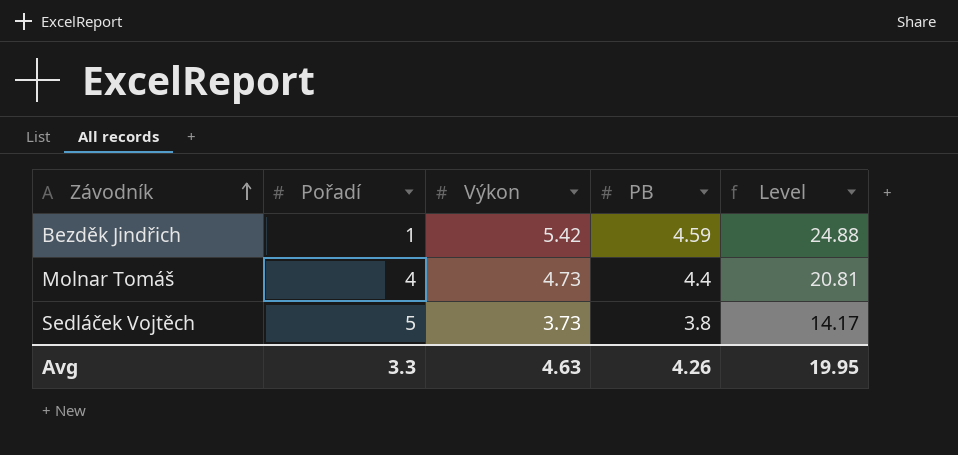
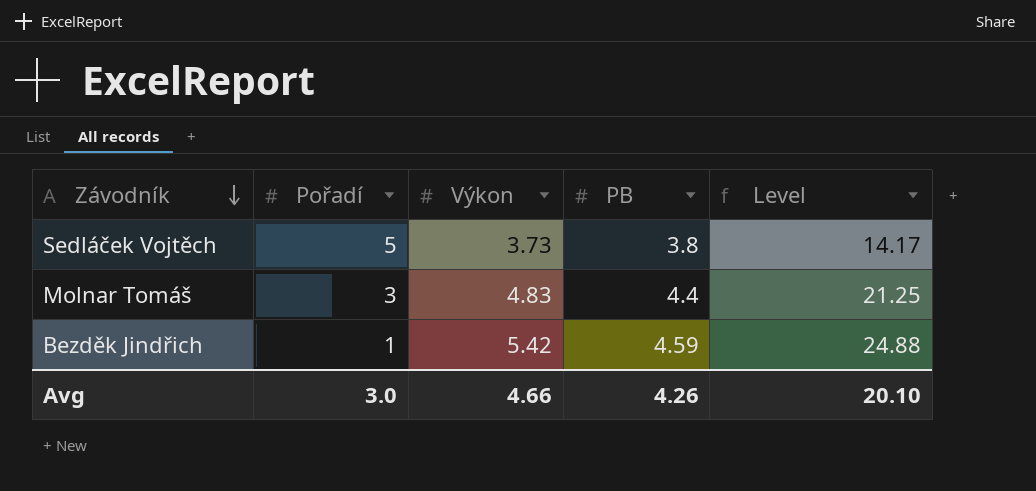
row order: Závodník ascending -> Závodník descending
Molnar Tomáš | Pořadí: 4 -> 3
Molnar Tomáš | Výkon: 4.73 -> 4.83
Molnar Tomáš | Level: 20.81 -> 21.25
Avg | Pořadí: 3.3 -> 3.0
Avg | Výkon: 4.63 -> 4.66
Avg | Level: 19.95 -> 20.10

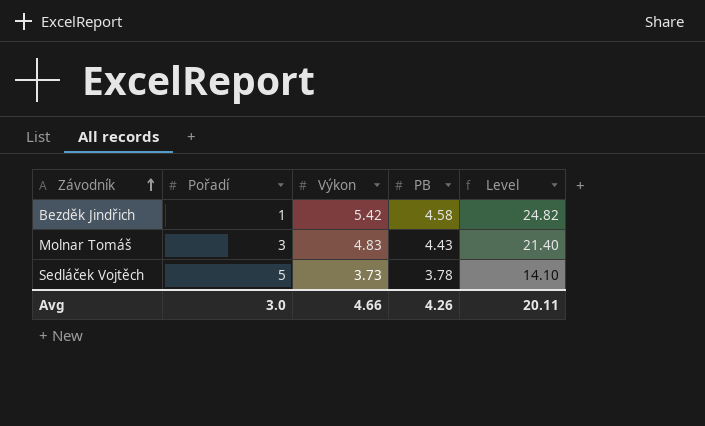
row order: Závodník descending -> Závodník ascending
Bezděk Jindřich | PB: 4.59 -> 4.58
Bezděk Jindřich | Level: 24.88 -> 24.82
Molnar Tomáš | PB: 4.4 -> 4.43
Molnar Tomáš | Level: 21.25 -> 21.40
Sedláček Vojtěch | PB: 3.8 -> 3.78
Sedláček Vojtěch | Level: 14.17 -> 14.10
Avg | Level: 20.10 -> 20.11

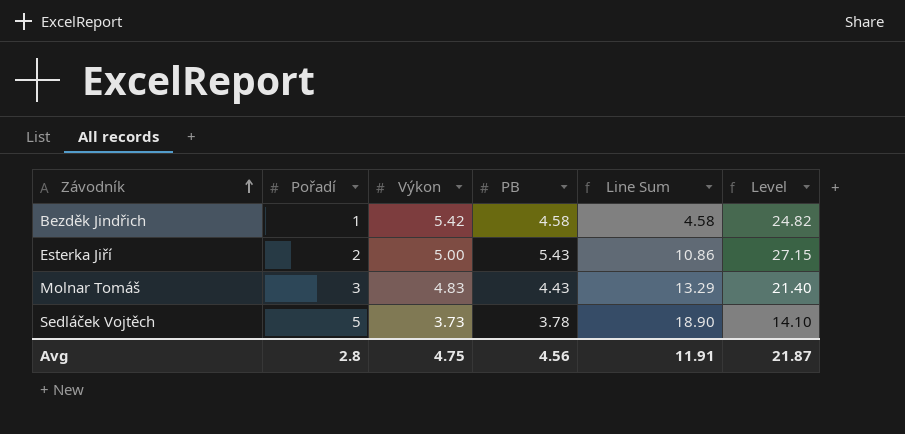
column Line Sum | formula: none -> [Pořadí] * [PB]
row Esterka Jiří: none -> 2 | 5.00 | 5.43 | 10.86 | 27.15
Avg | Pořadí: 3.0 -> 2.8
Avg | Výkon: 4.66 -> 4.75
Avg | PB: 4.26 -> 4.56
Avg | Level: 20.11 -> 21.87

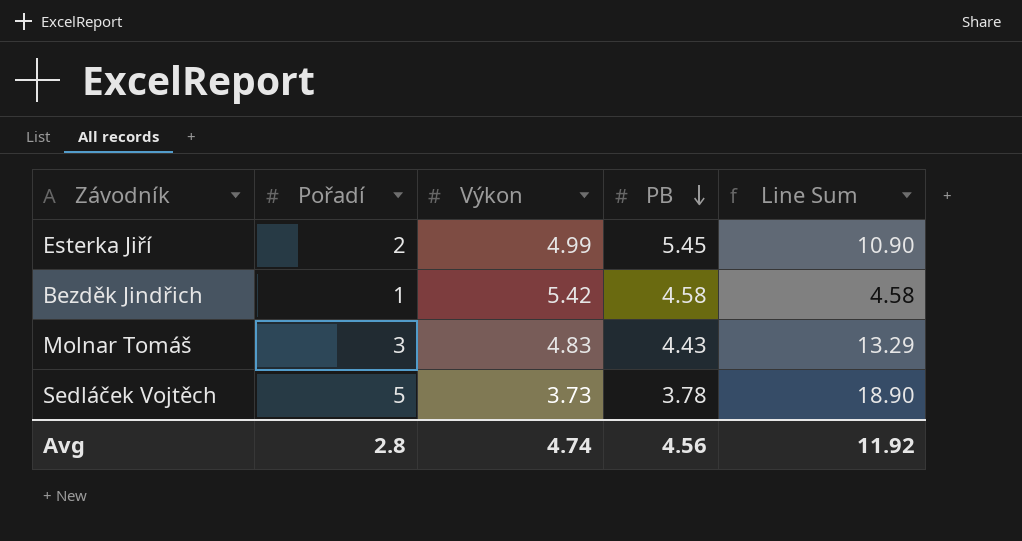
row order: Závodník ascending -> PB descending
column Level | formula: [Výkon] * [PB] -> none
Esterka Jiří | Výkon: 5.00 -> 4.99
Esterka Jiří | PB: 5.43 -> 5.45
Esterka Jiří | Line Sum: 10.86 -> 10.90
Avg | Výkon: 4.75 -> 4.74
Avg | Line Sum: 11.91 -> 11.92

